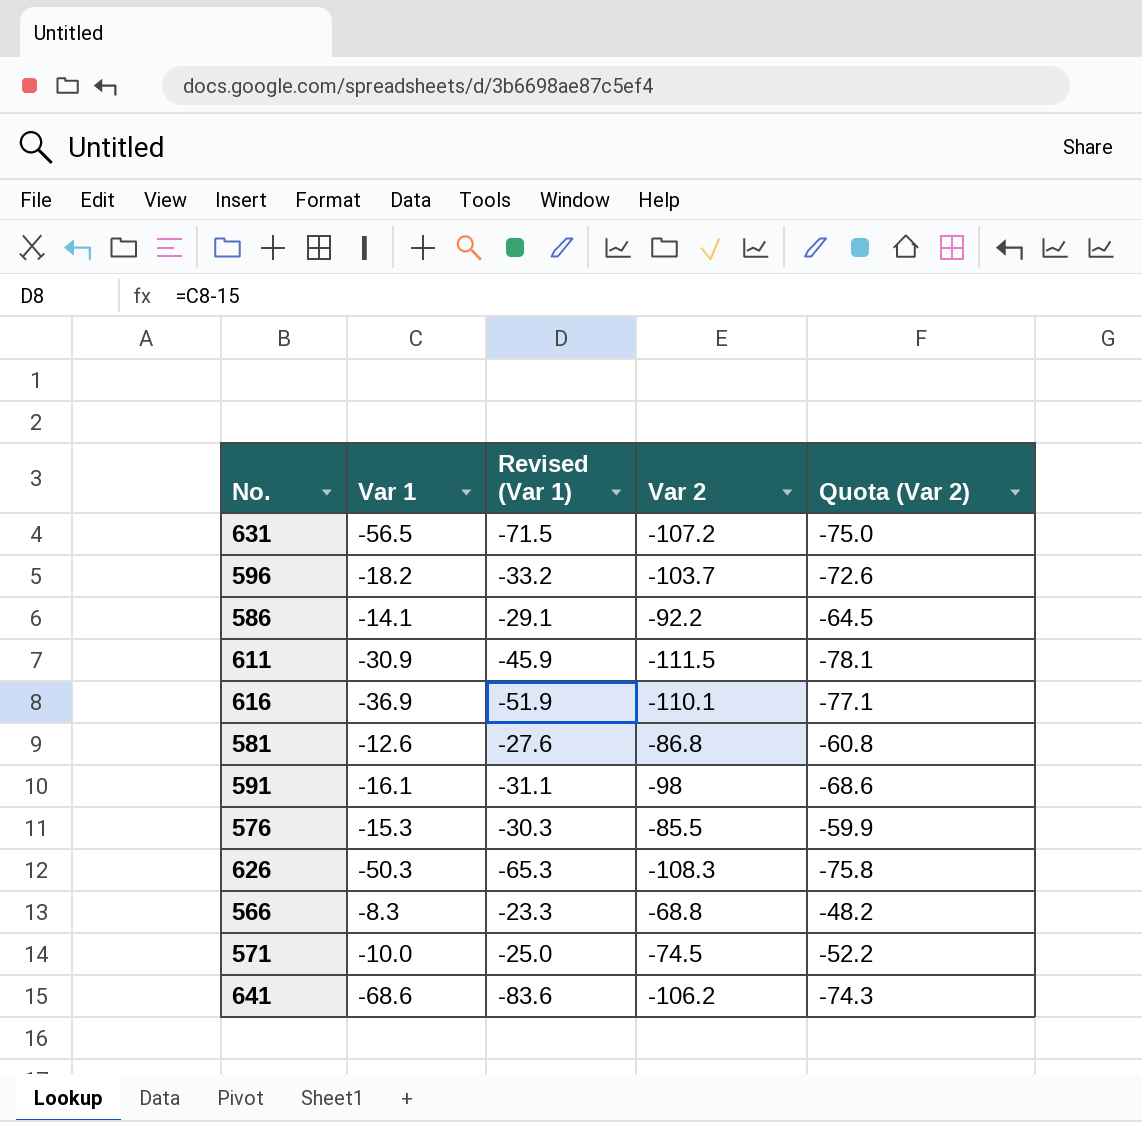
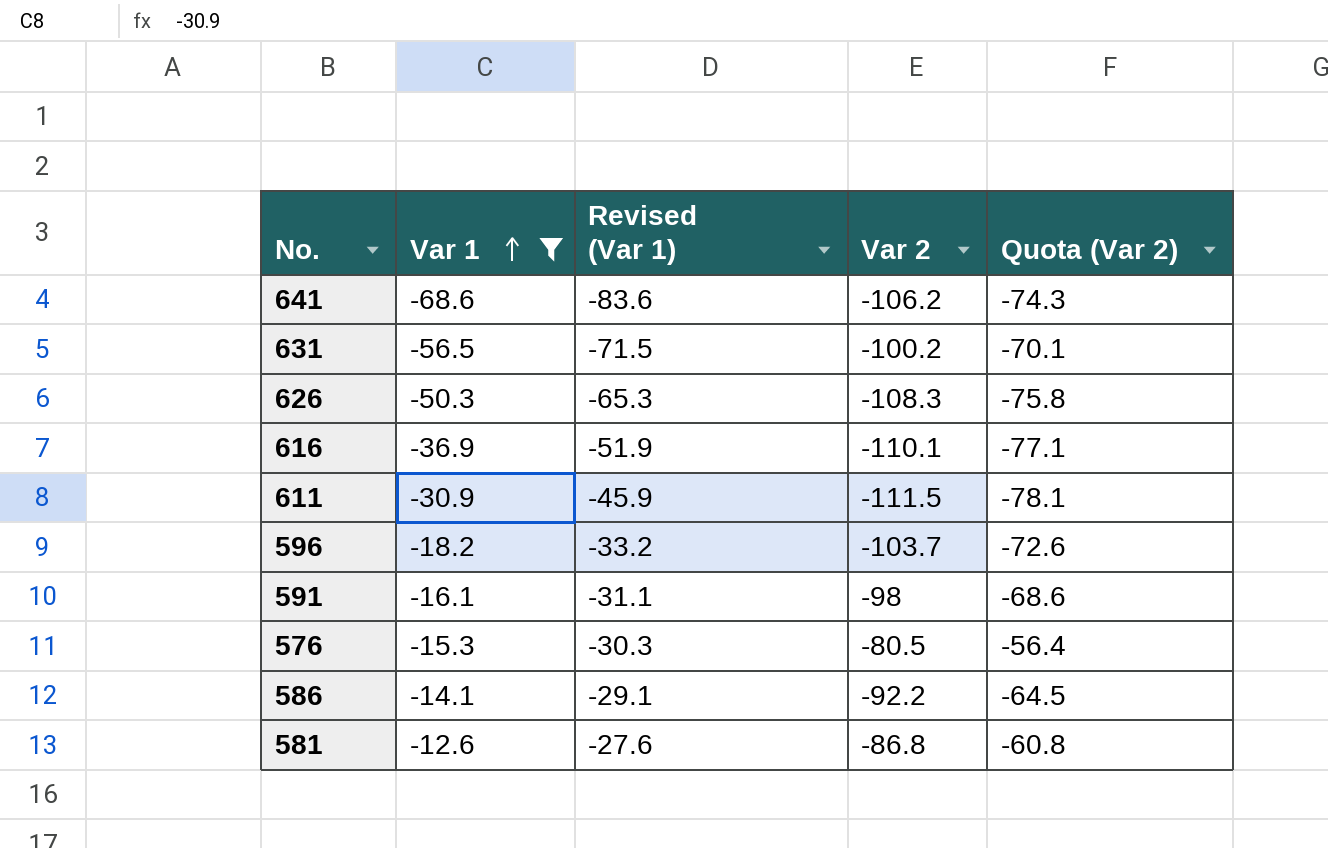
filter: none -> Var 1 <= -12.6
row order: none -> Var 1 ascending
631 | Var 2: -107.2 -> -100.2
631 | Quota (Var 2): -75.0 -> -70.1
576 | Var 2: -85.5 -> -80.5
576 | Quota (Var 2): -59.9 -> -56.4

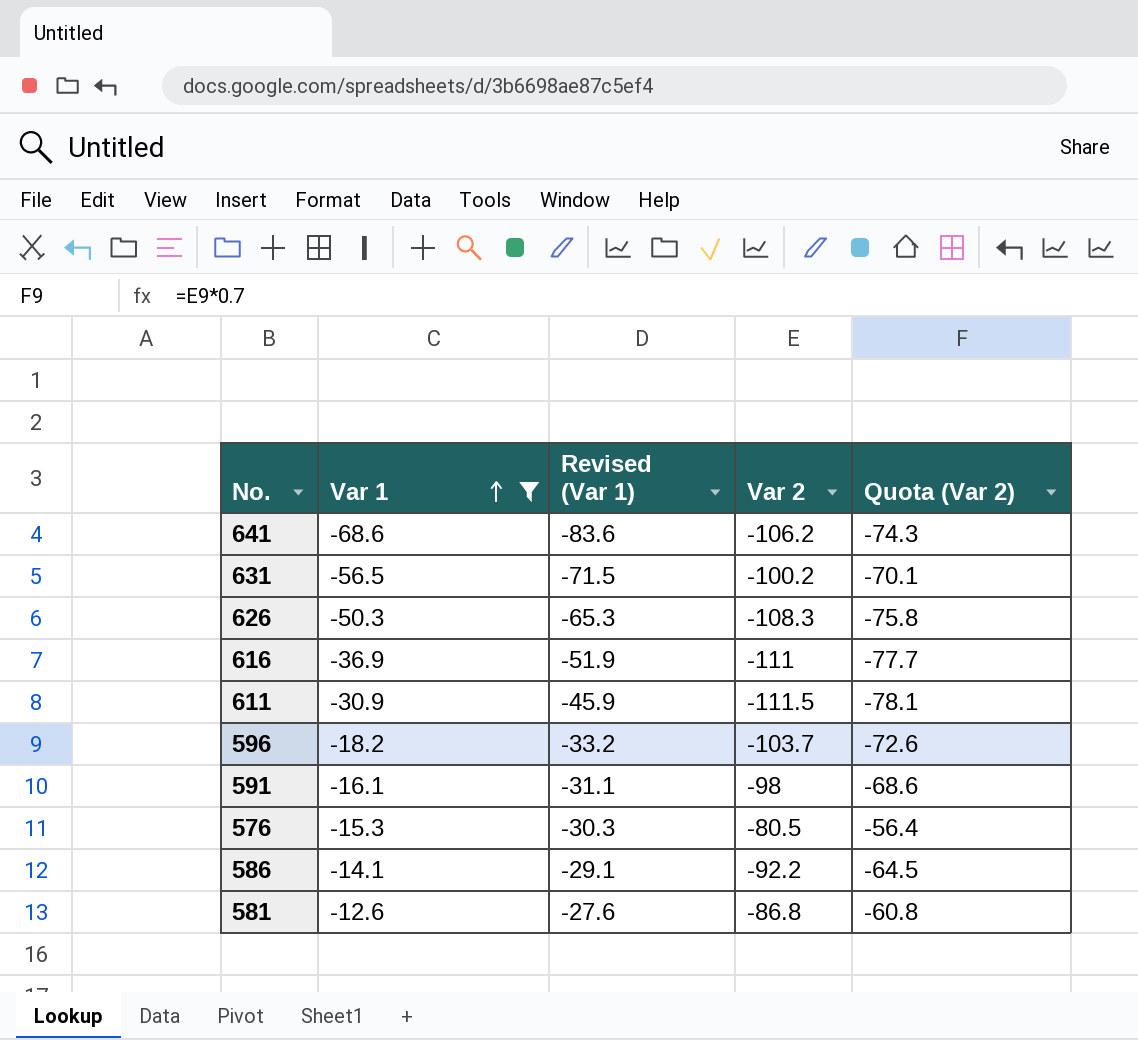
616 | Var 2: -110.1 -> -111
616 | Quota (Var 2): -77.1 -> -77.7

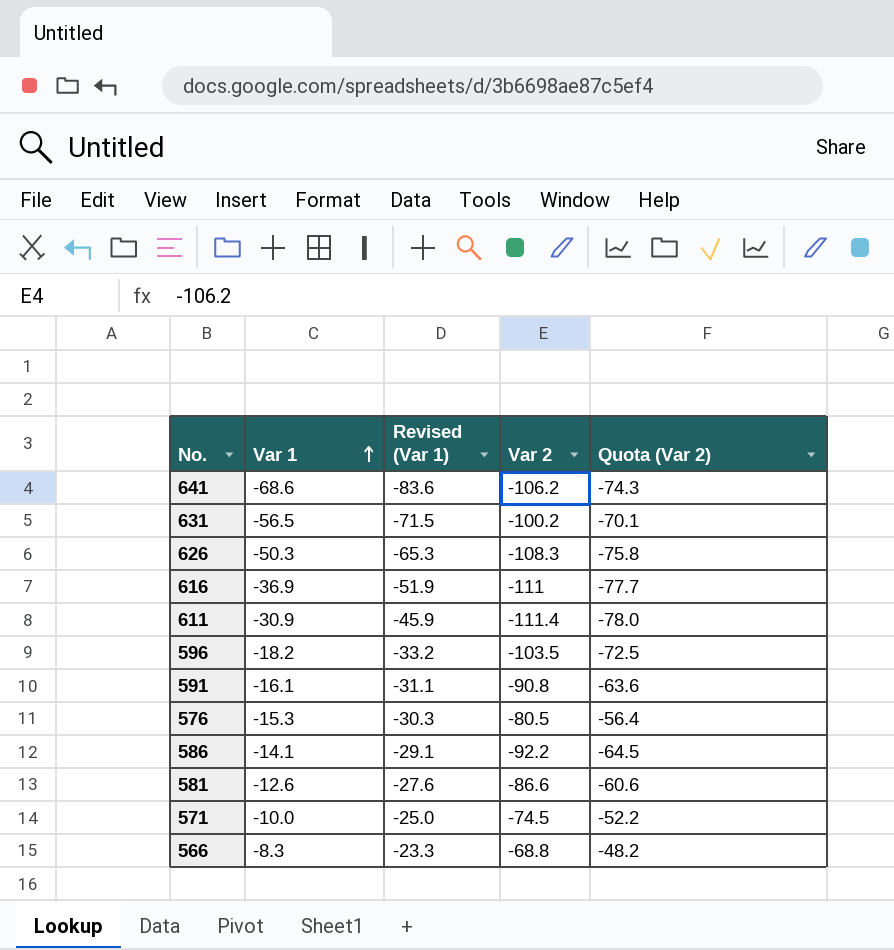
filter: Var 1 <= -12.6 -> none
611 | Var 2: -111.5 -> -111.4
611 | Quota (Var 2): -78.1 -> -78.0
596 | Var 2: -103.7 -> -103.5
596 | Quota (Var 2): -72.6 -> -72.5
591 | Var 2: -98 -> -90.8
591 | Quota (Var 2): -68.6 -> -63.6
581 | Var 2: -86.8 -> -86.6
581 | Quota (Var 2): -60.8 -> -60.6

